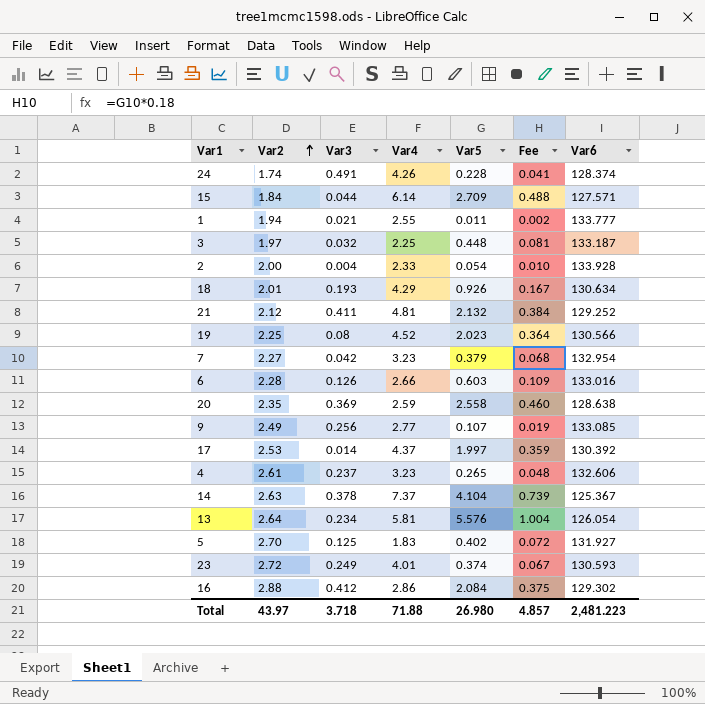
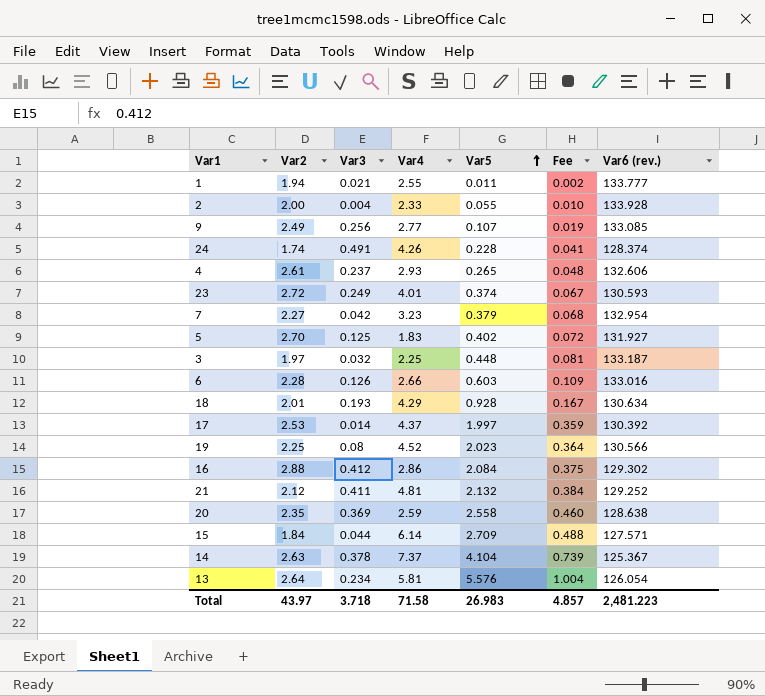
row order: Var2 ascending -> Var5 ascending
column name: Var6 -> Var6 (rev.)
2 | Var5: 0.054 -> 0.055
4 | Var4: 3.23 -> 2.93
18 | Var5: 0.926 -> 0.928
Total | Var4: 71.88 -> 71.58
Total | Var5: 26.980 -> 26.983

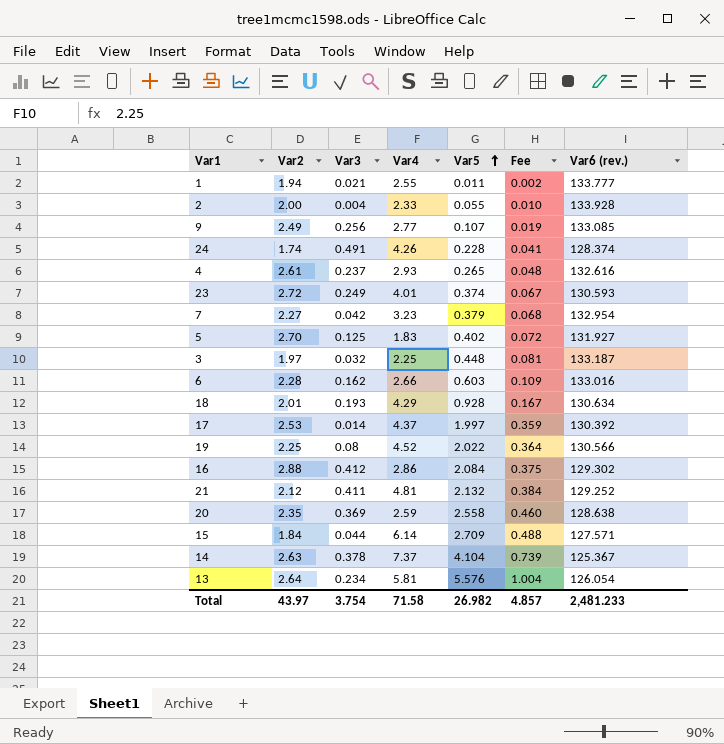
4 | Var6 (rev.): 132.606 -> 132.616
6 | Var3: 0.126 -> 0.162
19 | Var5: 2.023 -> 2.022
Total | Var3: 3.718 -> 3.754
Total | Var5: 26.983 -> 26.982
Total | Var6 (rev.): 2,481.223 -> 2,481.233

